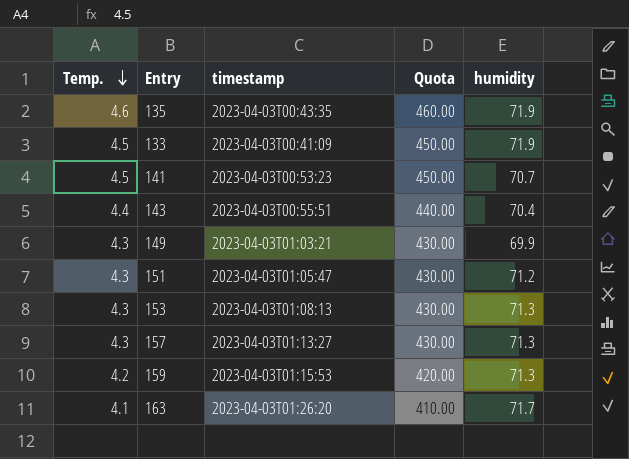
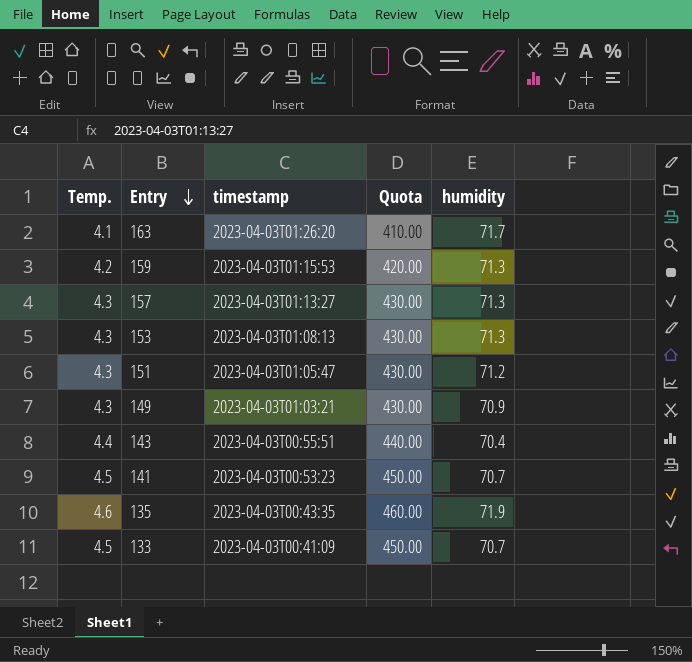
row order: Temp. descending -> Entry descending
149 | humidity: 69.9 -> 70.9
133 | humidity: 71.9 -> 70.7

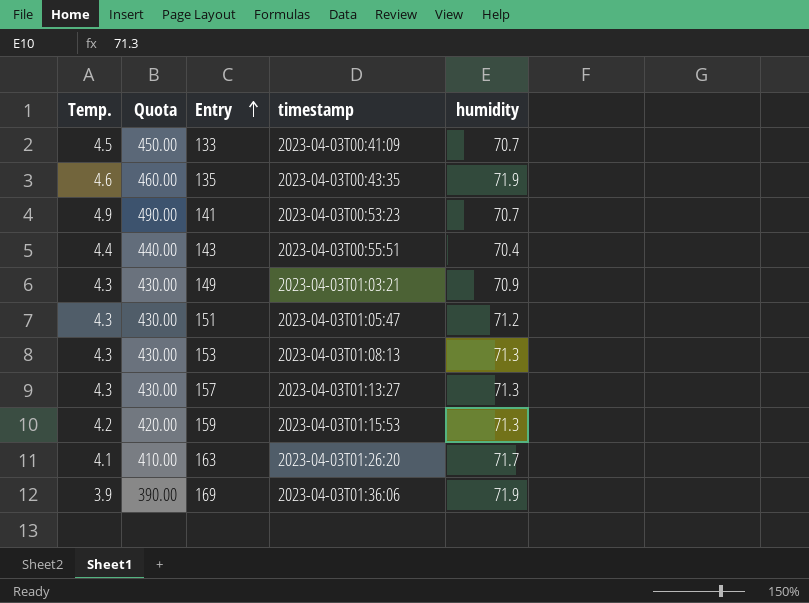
row order: Entry descending -> Entry ascending
column Quota | position: 4 -> 2
141 | Temp.: 4.5 -> 4.9
141 | Quota: 450.00 -> 490.00
row 169: none -> 3.9 | 390.00 | 2023-04-03T01:36:06 | 71.9

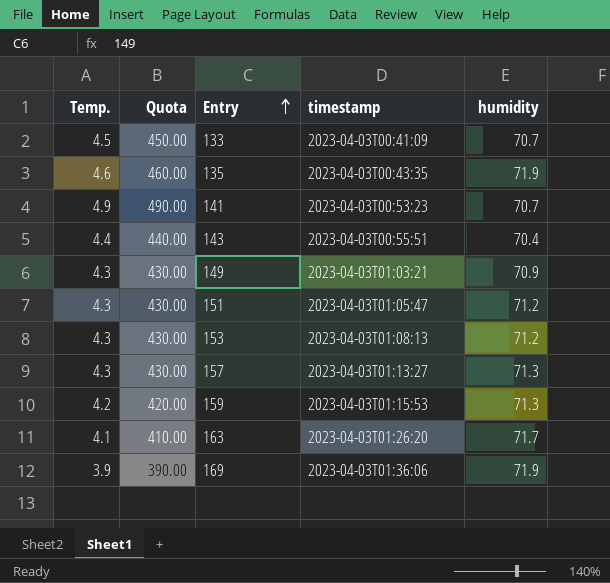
153 | humidity: 71.3 -> 71.2

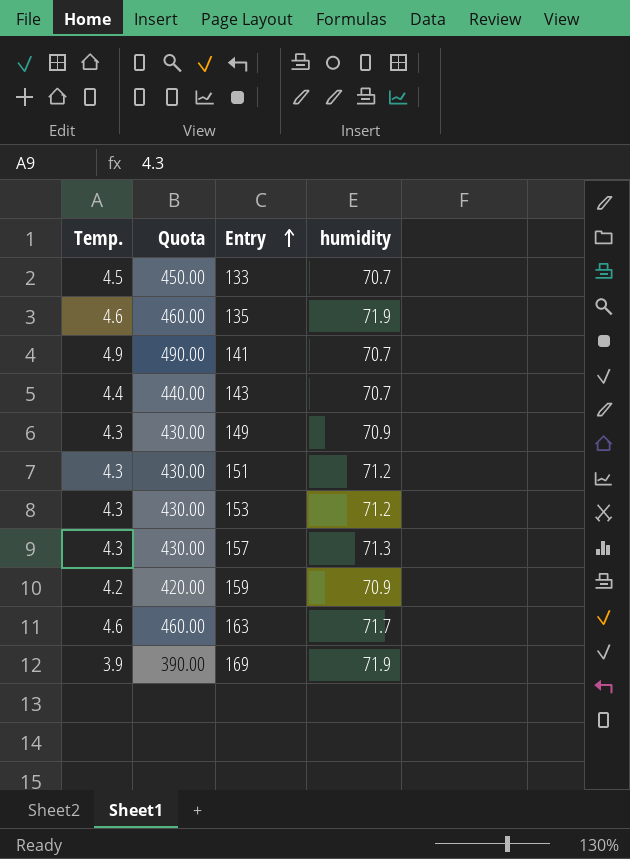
column timestamp | position: 4 -> none
143 | humidity: 70.4 -> 70.7
159 | humidity: 71.3 -> 70.9
163 | Temp.: 4.1 -> 4.6
163 | Quota: 410.00 -> 460.00

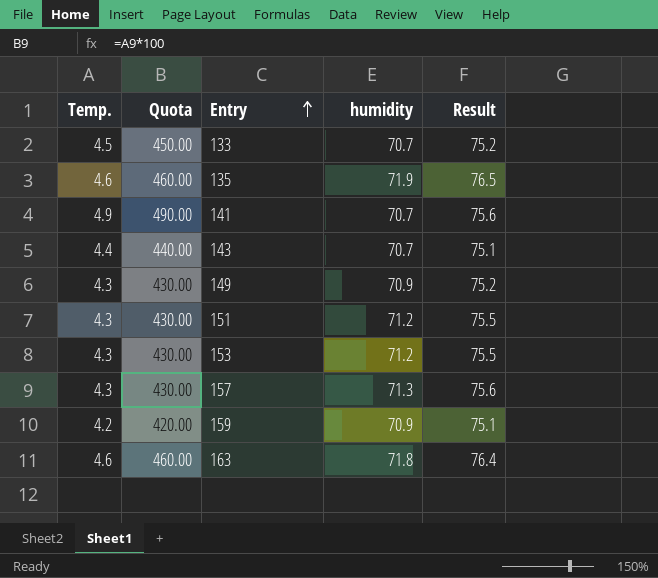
column Result | formula: none -> [Temp.] + [humidity]
row 169: 3.9 | 390.00 | 71.9 -> none
163 | humidity: 71.7 -> 71.8

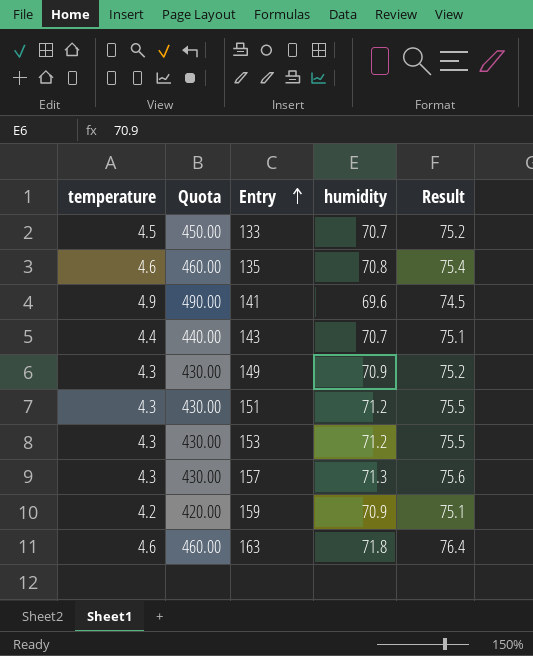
column name: Temp. -> temperature
135 | humidity: 71.9 -> 70.8
135 | Result: 76.5 -> 75.4
141 | humidity: 70.7 -> 69.6
141 | Result: 75.6 -> 74.5

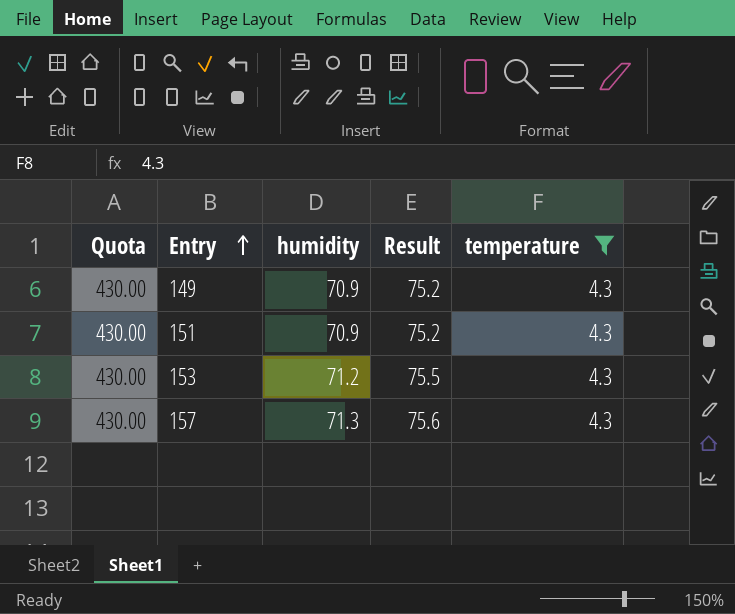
filter: none -> temperature = 4.3
column temperature | position: 1 -> 5
151 | humidity: 71.2 -> 70.9
151 | Result: 75.5 -> 75.2

